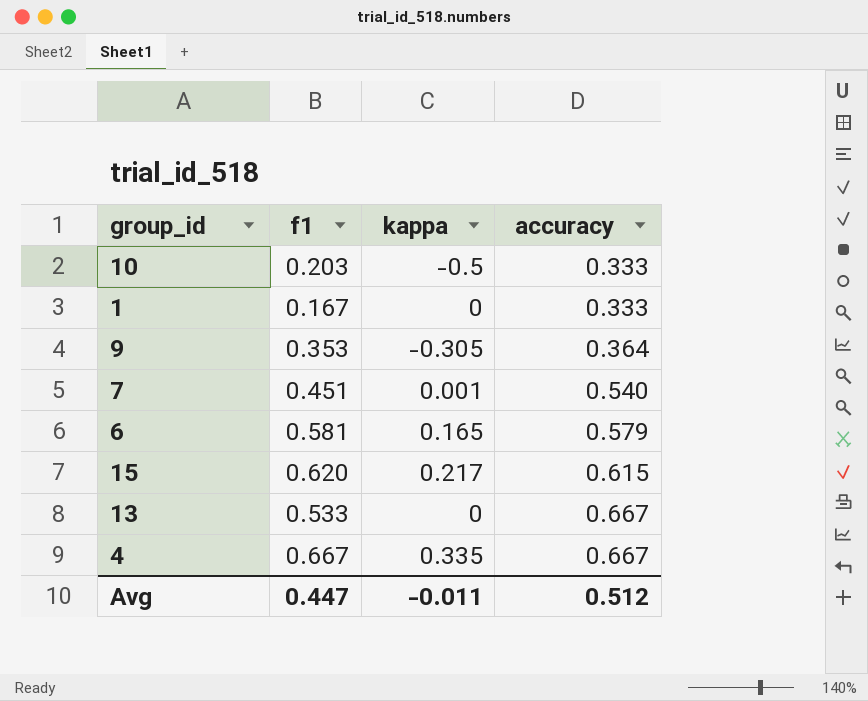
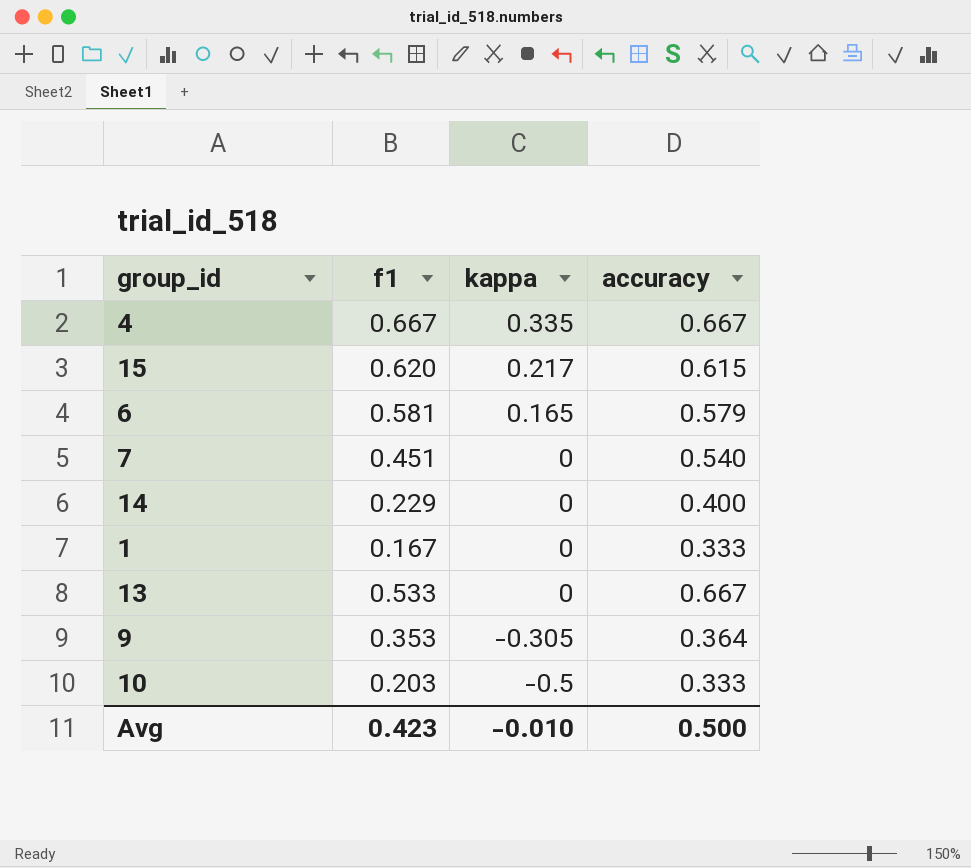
row order: accuracy ascending -> kappa descending
7 | kappa: 0.001 -> 0
row 14: none -> 0.229 | 0 | 0.400
Avg | f1: 0.447 -> 0.423
Avg | kappa: -0.011 -> -0.010
Avg | accuracy: 0.512 -> 0.500

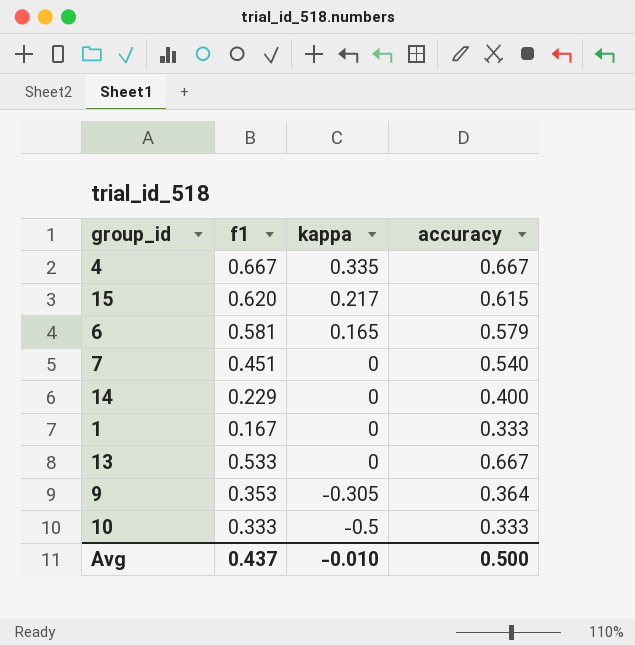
10 | f1: 0.203 -> 0.333
Avg | f1: 0.423 -> 0.437

